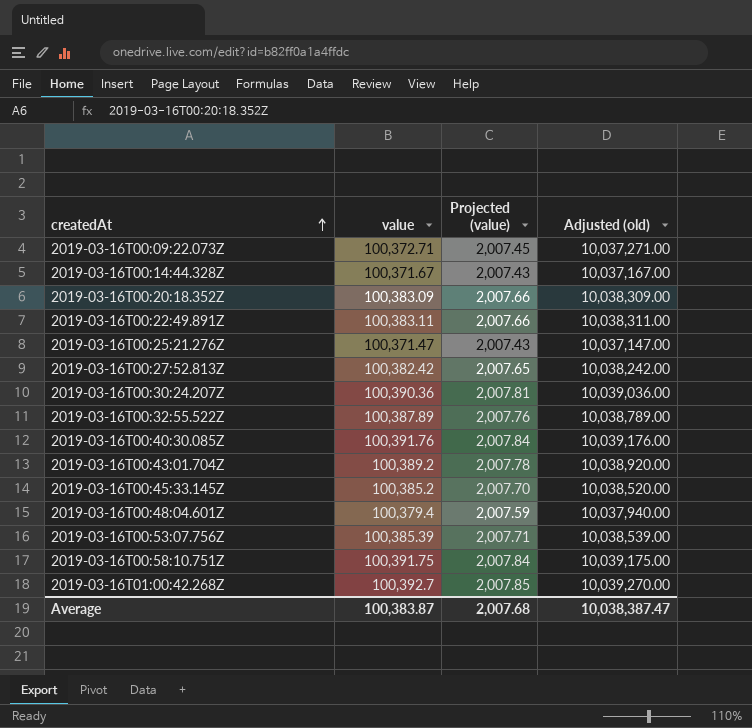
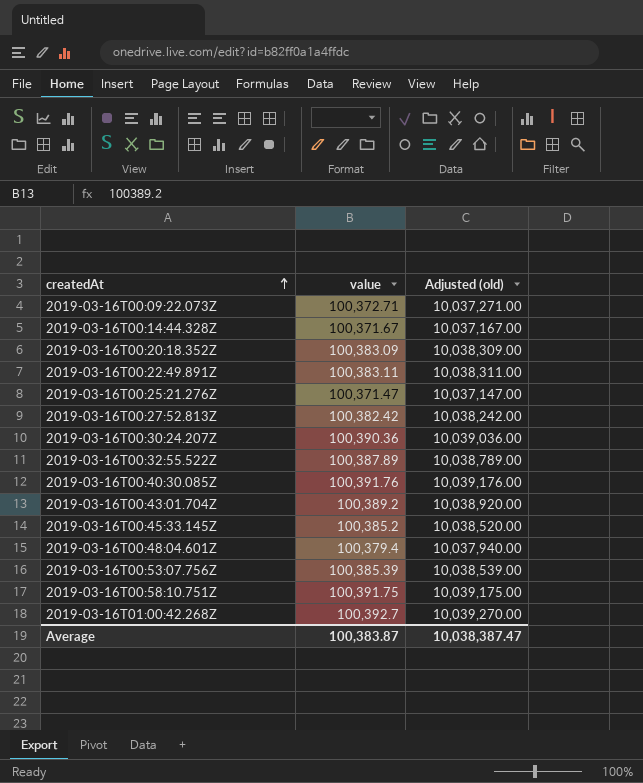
column Projected (value) | formula: [value] * 0.02 -> none

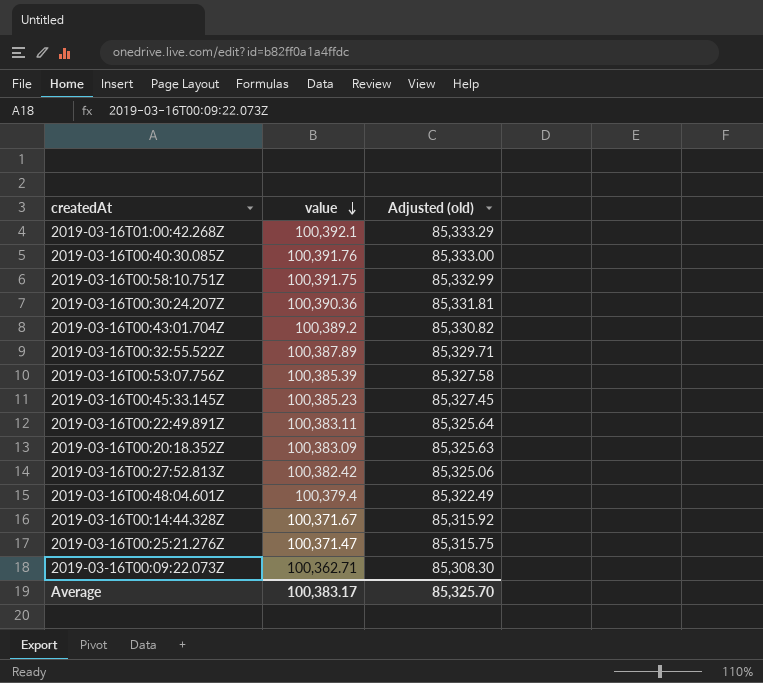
row order: createdAt ascending -> value descending
column Adjusted (old) | formula: [value] * 100 -> [value] * 0.85
2019-03-16T01:00:42.268Z | value: 100,392.7 -> 100,392.1
2019-03-16T00:45:33.145Z | value: 100,385.2 -> 100,385.23
2019-03-16T00:09:22.073Z | value: 100,372.71 -> 100,362.71
Average | value: 100,383.87 -> 100,383.17
Average | Adjusted (old): 10,038,387.47 -> 85,325.70

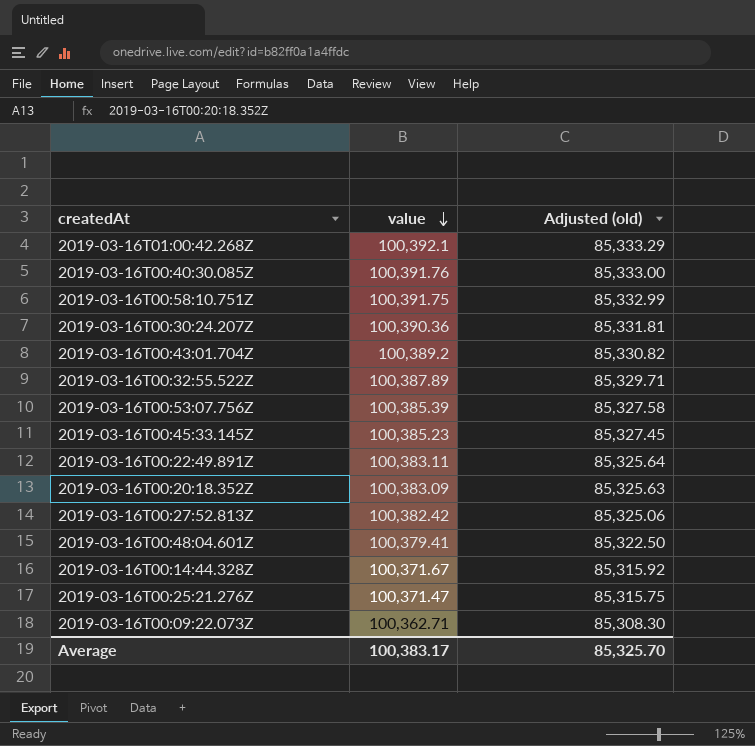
2019-03-16T00:48:04.601Z | value: 100,379.4 -> 100,379.41
2019-03-16T00:48:04.601Z | Adjusted (old): 85,322.49 -> 85,322.50

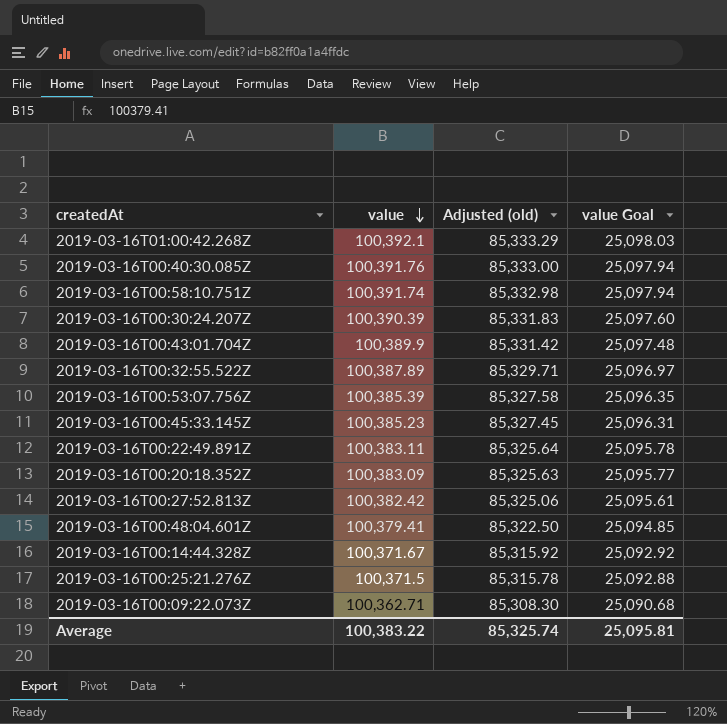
column value Goal | formula: none -> [value] * 0.25
2019-03-16T00:58:10.751Z | value: 100,391.75 -> 100,391.74
2019-03-16T00:58:10.751Z | Adjusted (old): 85,332.99 -> 85,332.98
2019-03-16T00:30:24.207Z | value: 100,390.36 -> 100,390.39
2019-03-16T00:30:24.207Z | Adjusted (old): 85,331.81 -> 85,331.83
2019-03-16T00:43:01.704Z | value: 100,389.2 -> 100,389.9
2019-03-16T00:43:01.704Z | Adjusted (old): 85,330.82 -> 85,331.42
2019-03-16T00:25:21.276Z | value: 100,371.47 -> 100,371.5
2019-03-16T00:25:21.276Z | Adjusted (old): 85,315.75 -> 85,315.78
Average | value: 100,383.17 -> 100,383.22
Average | Adjusted (old): 85,325.70 -> 85,325.74

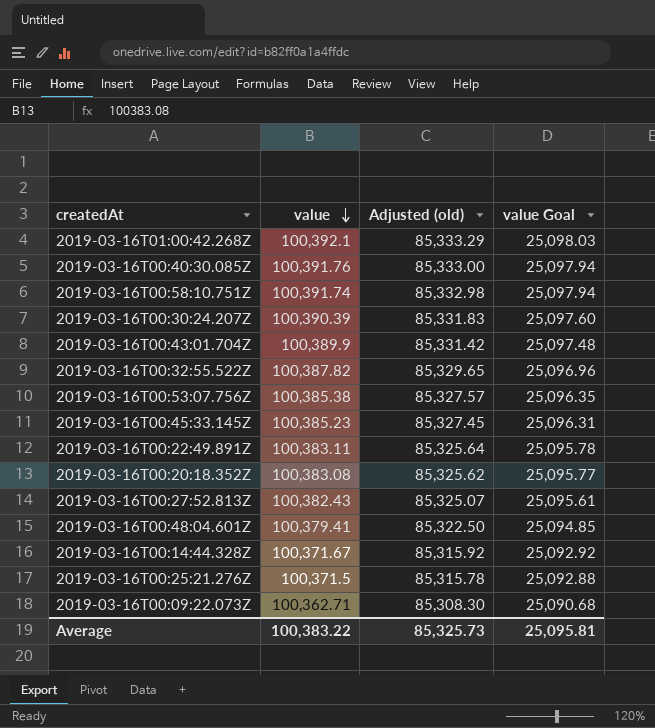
2019-03-16T00:32:55.522Z | value: 100,387.89 -> 100,387.82
2019-03-16T00:32:55.522Z | Adjusted (old): 85,329.71 -> 85,329.65
2019-03-16T00:32:55.522Z | value Goal: 25,096.97 -> 25,096.96
2019-03-16T00:53:07.756Z | value: 100,385.39 -> 100,385.38
2019-03-16T00:53:07.756Z | Adjusted (old): 85,327.58 -> 85,327.57
2019-03-16T00:20:18.352Z | value: 100,383.09 -> 100,383.08
2019-03-16T00:20:18.352Z | Adjusted (old): 85,325.63 -> 85,325.62
2019-03-16T00:27:52.813Z | value: 100,382.42 -> 100,382.43
2019-03-16T00:27:52.813Z | Adjusted (old): 85,325.06 -> 85,325.07
Average | Adjusted (old): 85,325.74 -> 85,325.73

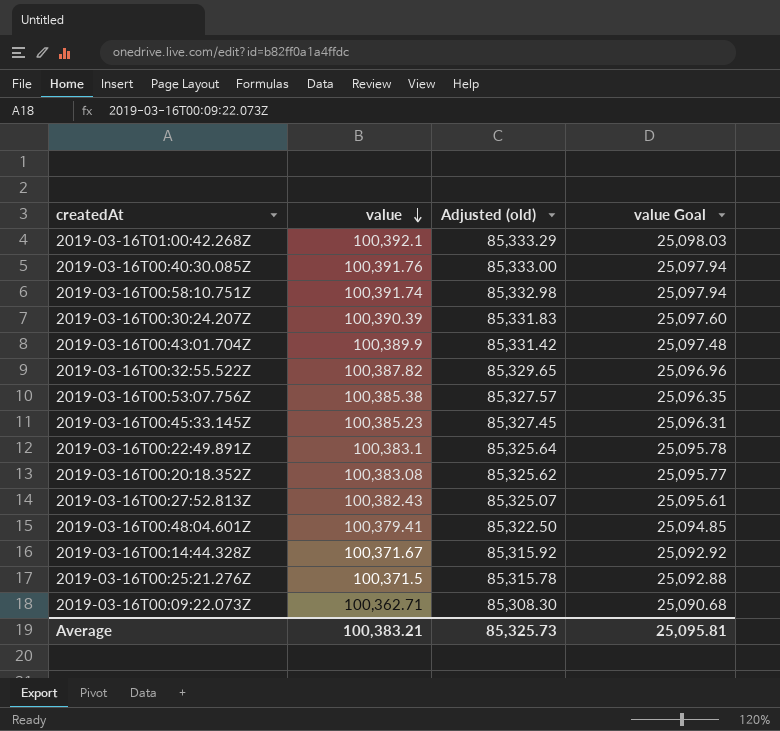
2019-03-16T00:22:49.891Z | value: 100,383.11 -> 100,383.1
Average | value: 100,383.22 -> 100,383.21

